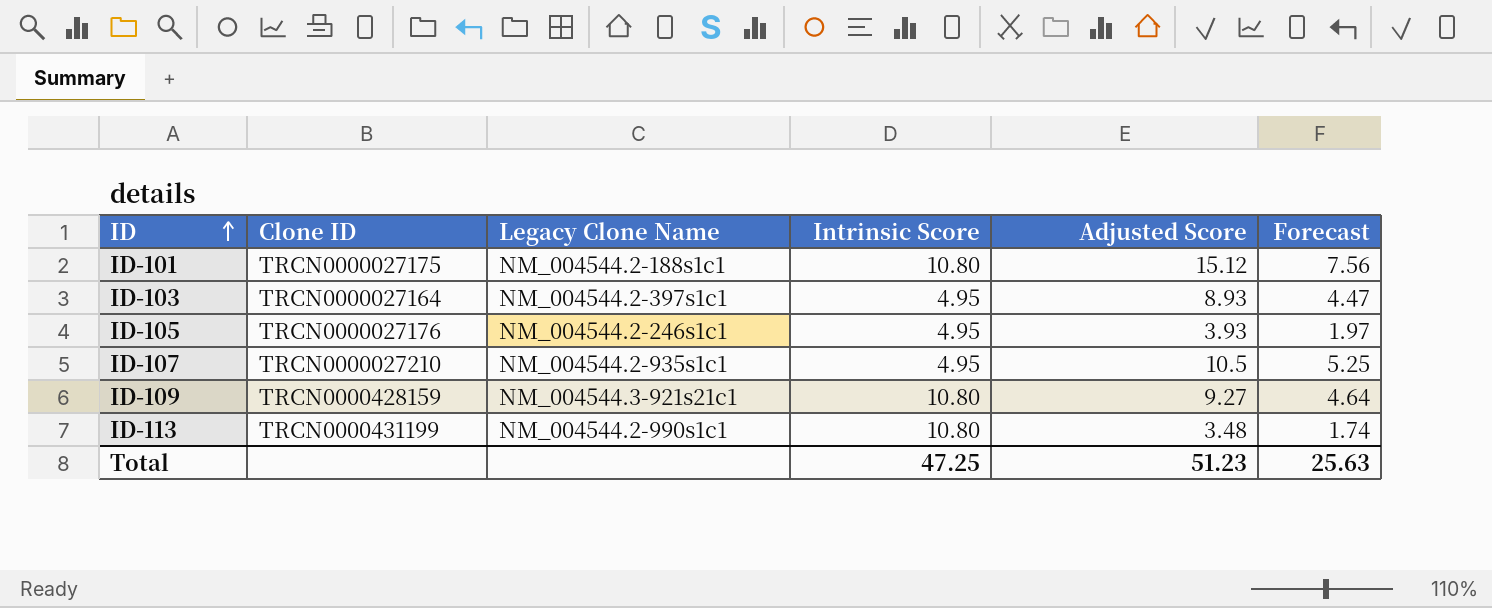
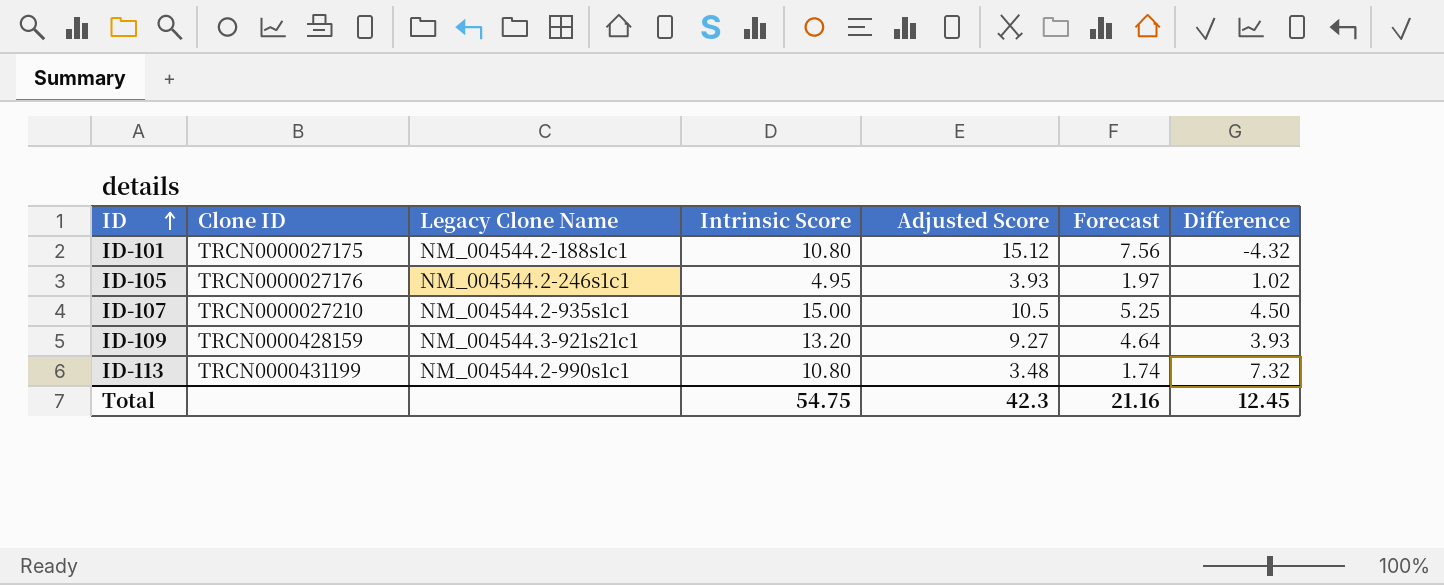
column Difference | formula: none -> [Intrinsic Score] - [Adjusted Score]
row ID-103: TRCN0000027164 | NM_004544.2-397s1c1 | 4.95 | 8.93 | 4.47 -> none
ID-107 | Intrinsic Score: 4.95 -> 15.00
ID-109 | Intrinsic Score: 10.80 -> 13.20
Total | Intrinsic Score: 47.25 -> 54.75
Total | Adjusted Score: 51.23 -> 42.3
Total | Forecast: 25.63 -> 21.16

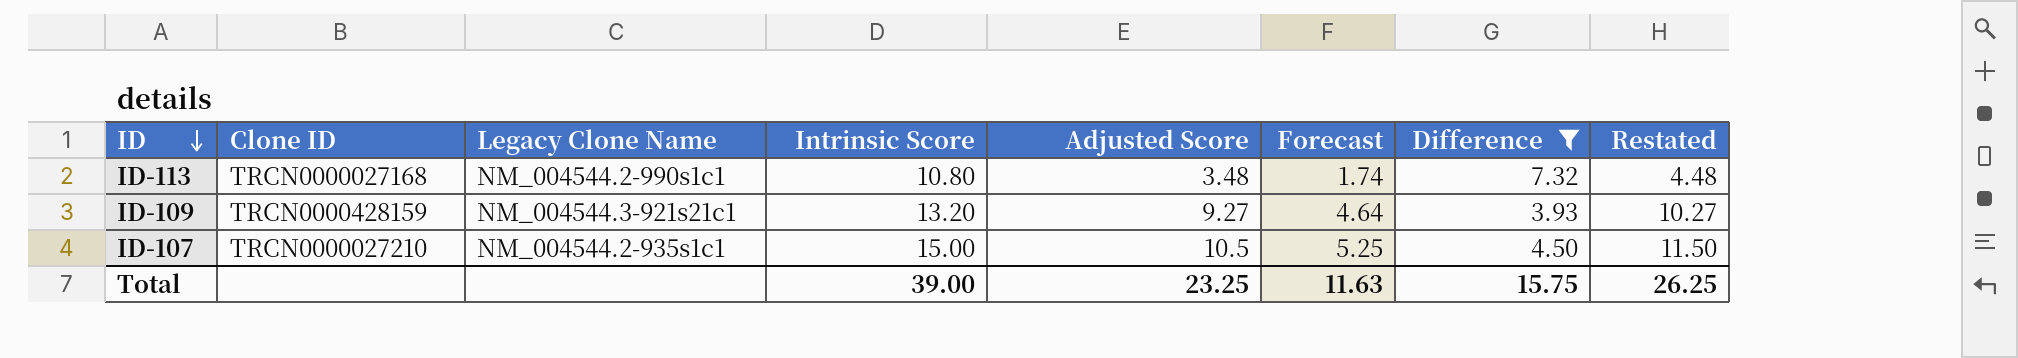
filter: none -> Difference >= 3.93
row order: ID ascending -> ID descending
column Restated | formula: none -> [Adjusted Score] + 1
ID-113 | Clone ID: TRCN0000431199 -> TRCN0000027168
Total | Intrinsic Score: 54.75 -> 39.00
Total | Adjusted Score: 42.3 -> 23.25
Total | Forecast: 21.16 -> 11.63
Total | Difference: 12.45 -> 15.75

